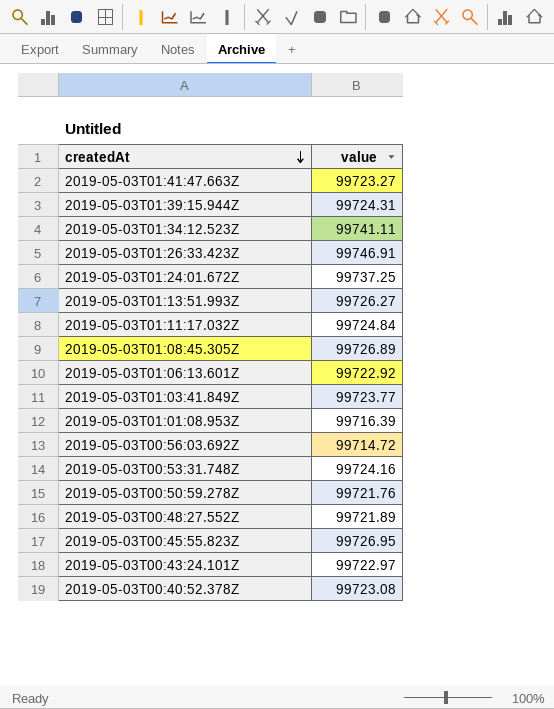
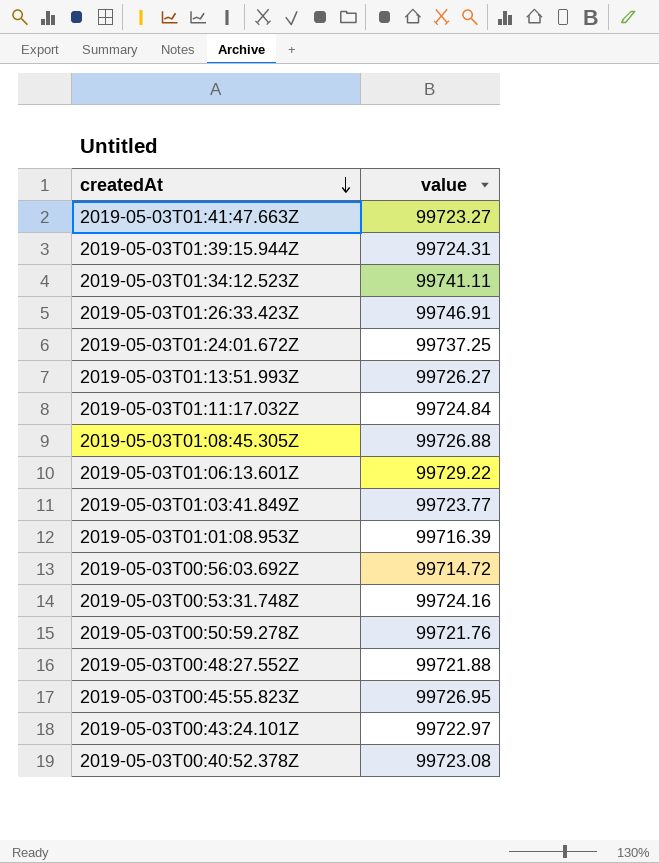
2019-05-03T01:08:45.305Z | value: 99726.89 -> 99726.88
2019-05-03T01:06:13.601Z | value: 99722.92 -> 99729.22
2019-05-03T00:48:27.552Z | value: 99721.89 -> 99721.88

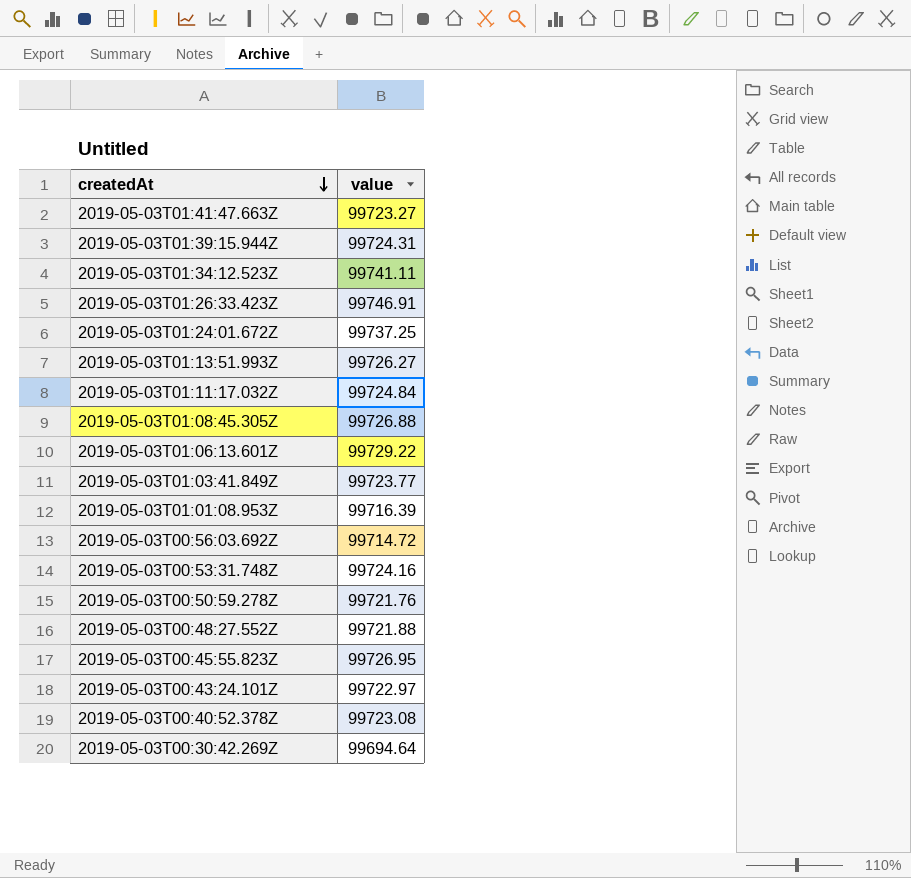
row 2019-05-03T00:30:42.269Z: none -> 99694.64

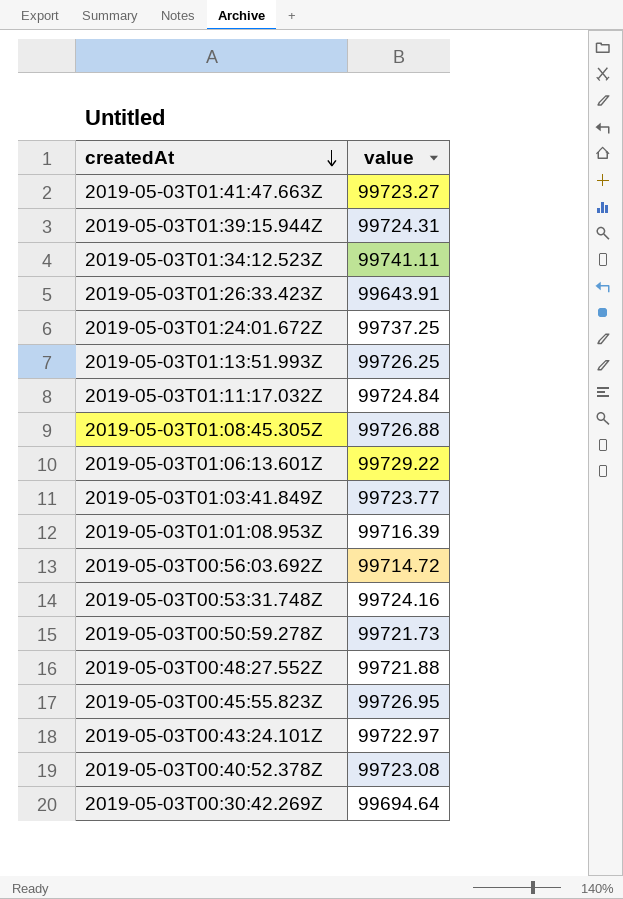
2019-05-03T01:26:33.423Z | value: 99746.91 -> 99643.91
2019-05-03T01:13:51.993Z | value: 99726.27 -> 99726.25
2019-05-03T00:50:59.278Z | value: 99721.76 -> 99721.73

